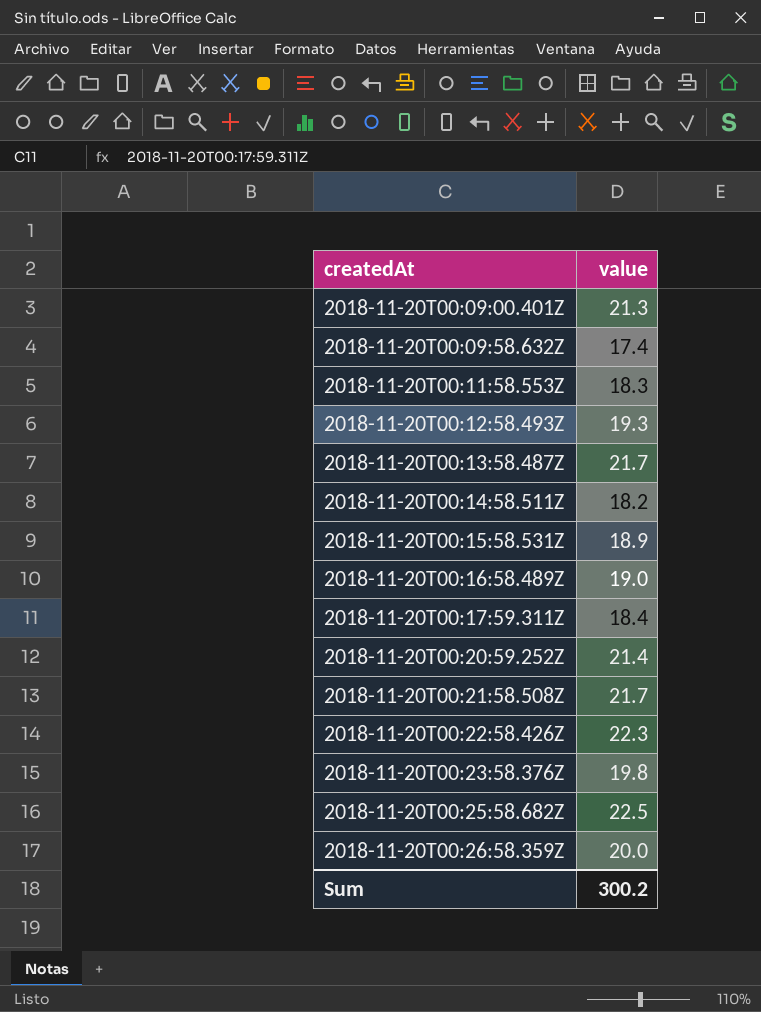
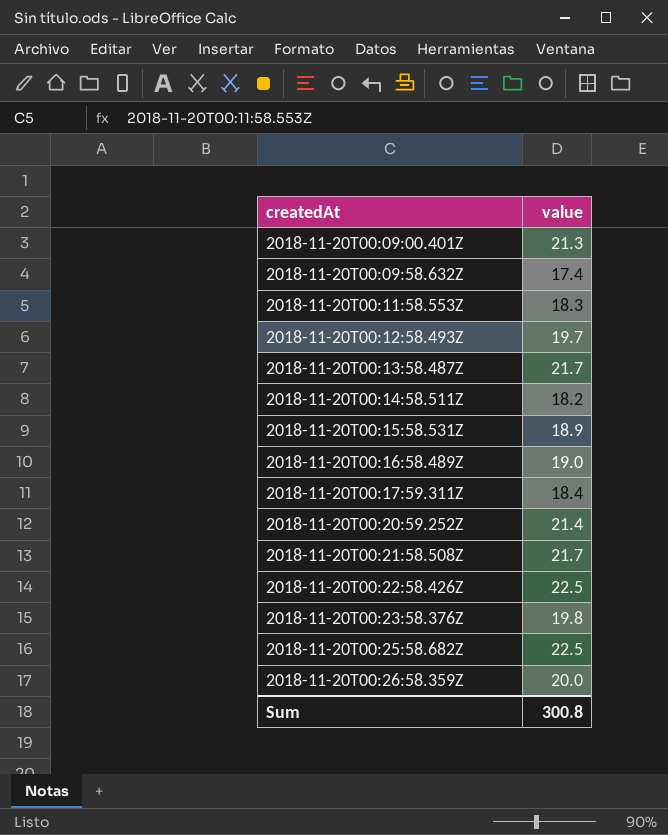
2018-11-20T00:12:58.493Z | value: 19.3 -> 19.7
2018-11-20T00:22:58.426Z | value: 22.3 -> 22.5
Sum | value: 300.2 -> 300.8

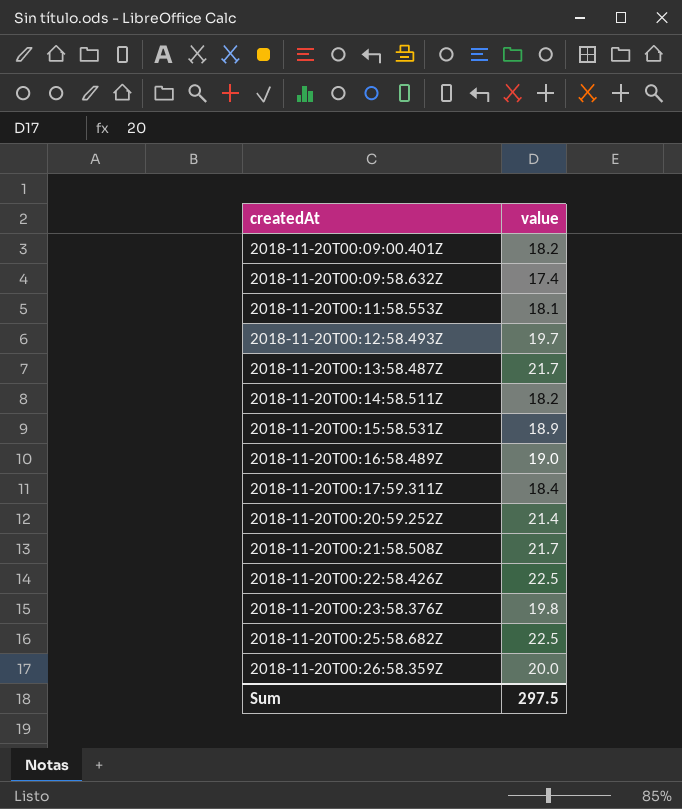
2018-11-20T00:09:00.401Z | value: 21.3 -> 18.2
2018-11-20T00:11:58.553Z | value: 18.3 -> 18.1
Sum | value: 300.8 -> 297.5

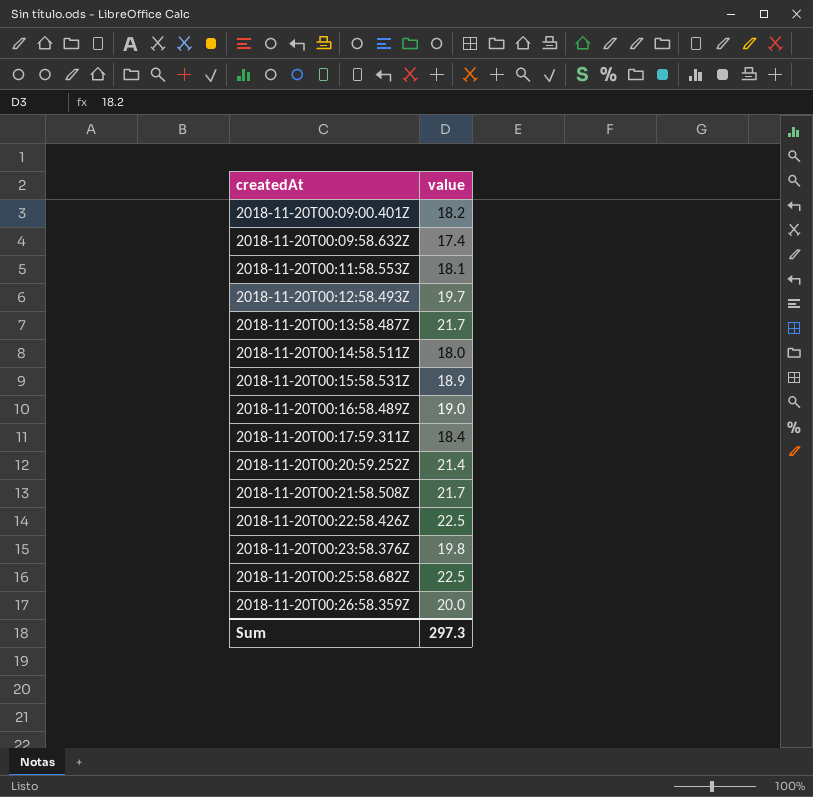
2018-11-20T00:14:58.511Z | value: 18.2 -> 18.0
Sum | value: 297.5 -> 297.3

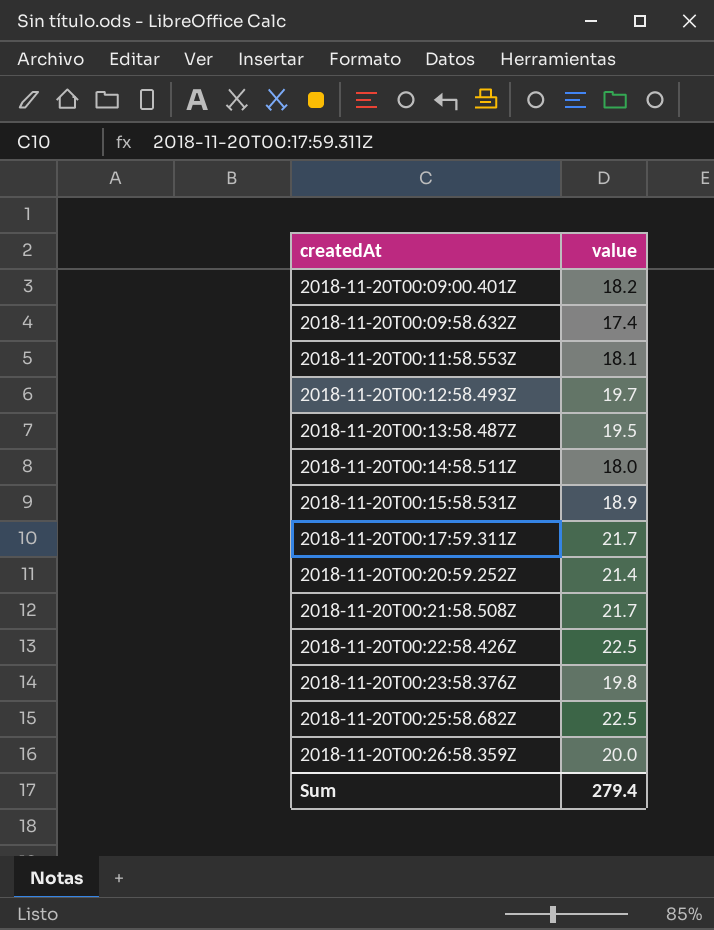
row 2018-11-20T00:16:58.489Z: 19.0 -> none
2018-11-20T00:13:58.487Z | value: 21.7 -> 19.5
2018-11-20T00:17:59.311Z | value: 18.4 -> 21.7
Sum | value: 297.3 -> 279.4

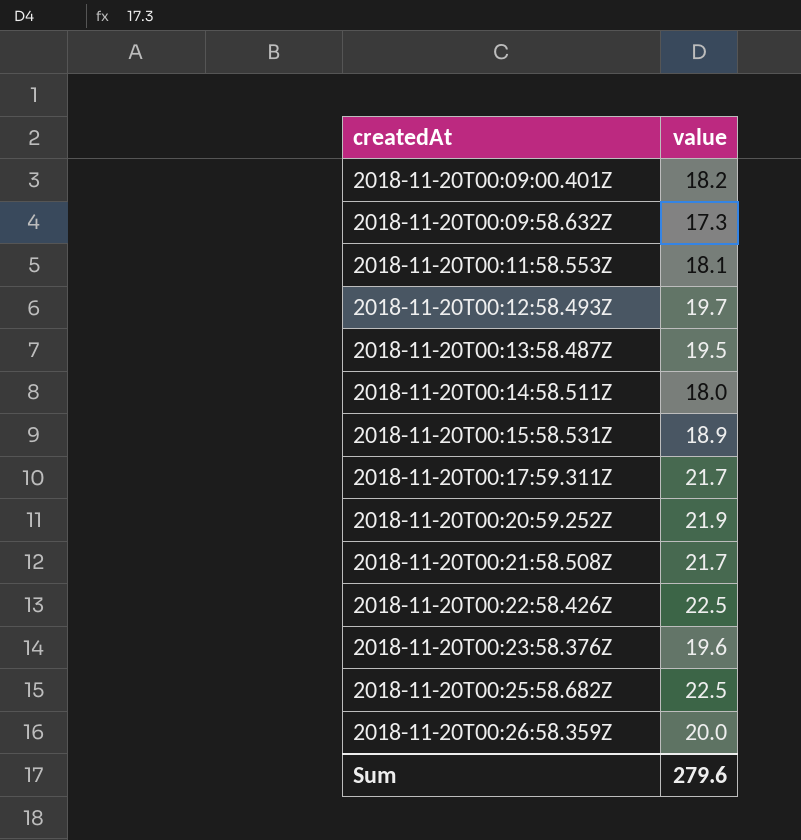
2018-11-20T00:09:58.632Z | value: 17.4 -> 17.3
2018-11-20T00:20:59.252Z | value: 21.4 -> 21.9
2018-11-20T00:23:58.376Z | value: 19.8 -> 19.6
Sum | value: 279.4 -> 279.6

